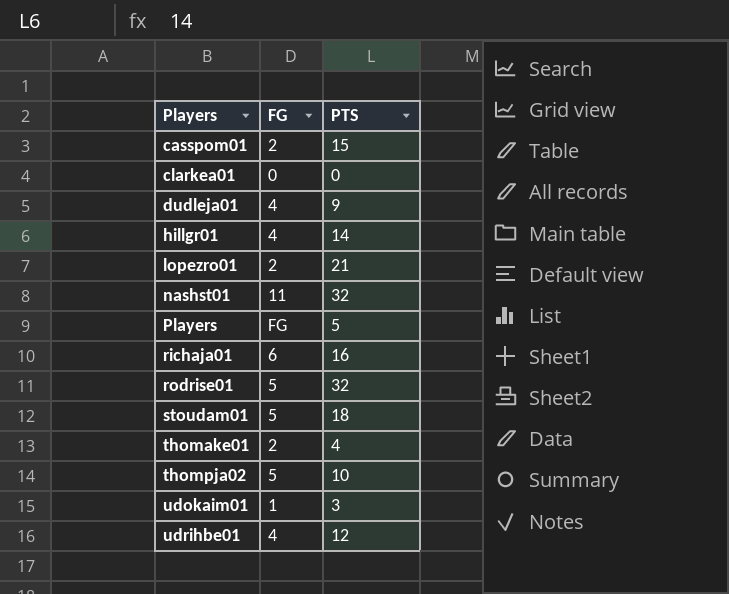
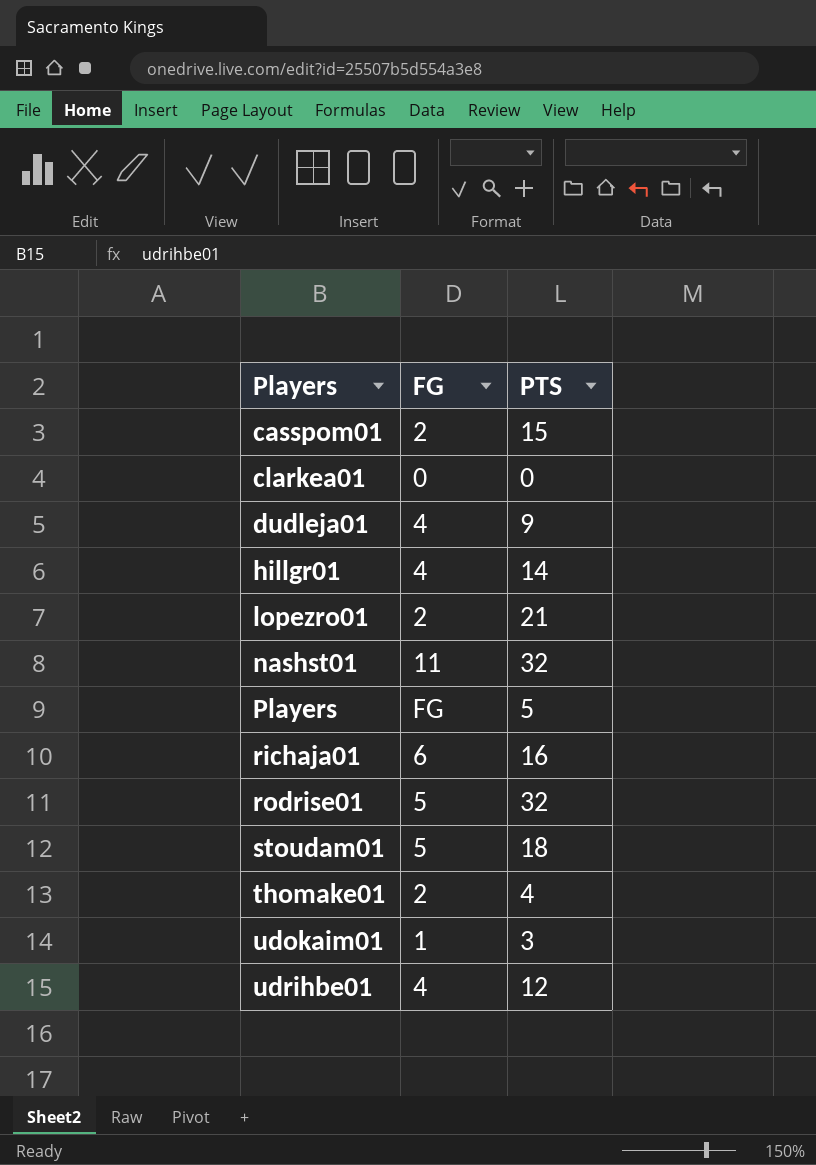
row thompja02: 5 | 10 -> none

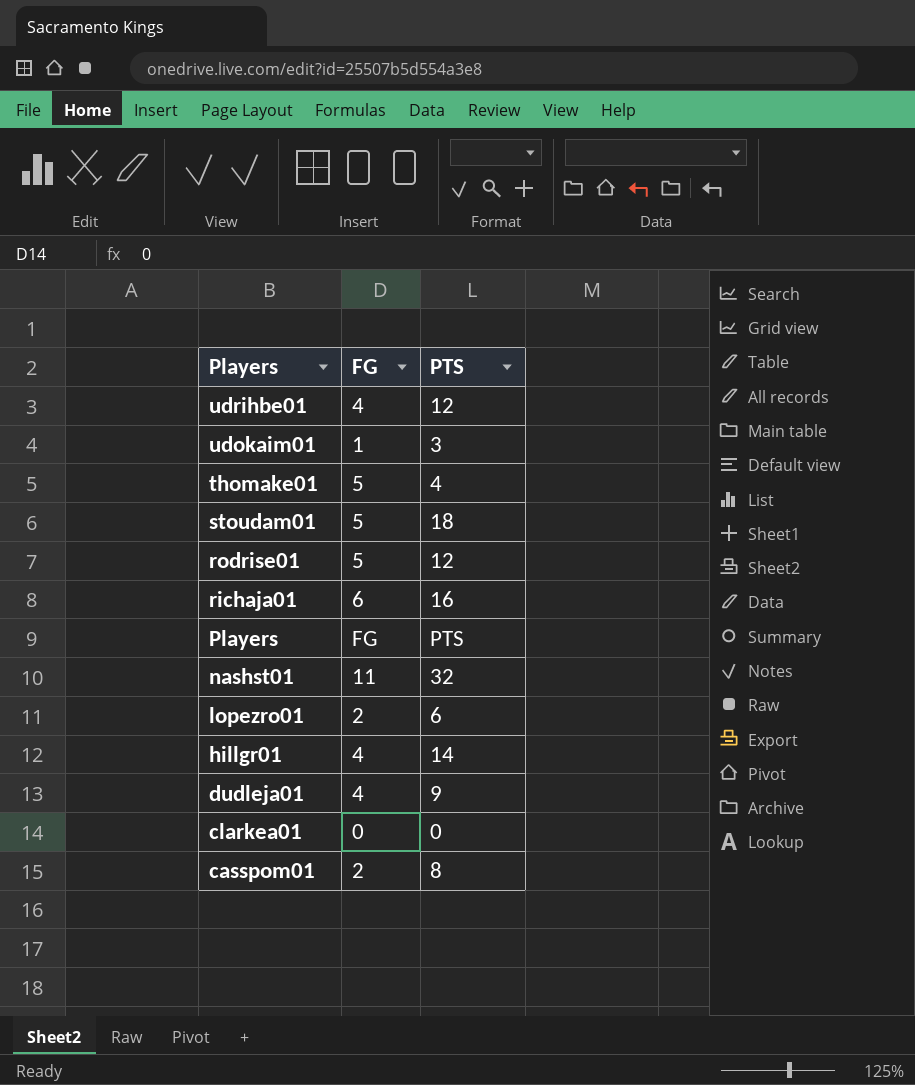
row order: Players ascending -> Players descending
thomake01 | FG: 2 -> 5
rodrise01 | PTS: 32 -> 12
Players | PTS: 5 -> PTS
lopezro01 | PTS: 21 -> 6
casspom01 | PTS: 15 -> 8

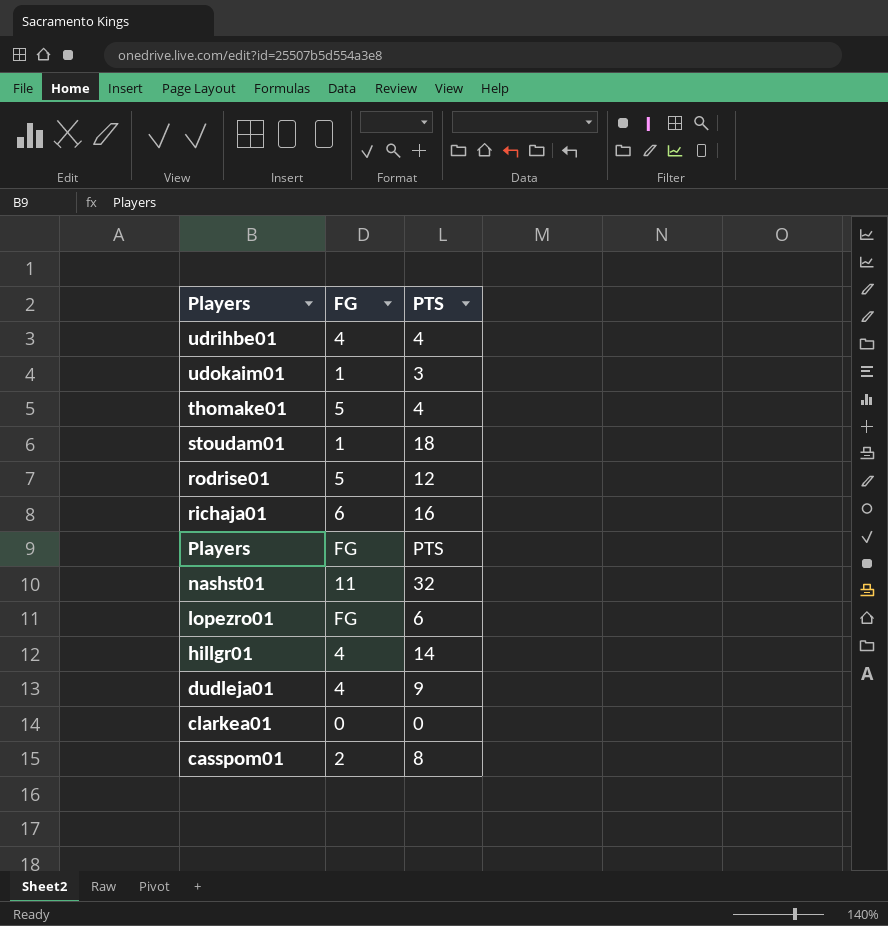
udrihbe01 | PTS: 12 -> 4
stoudam01 | FG: 5 -> 1
lopezro01 | FG: 2 -> FG

